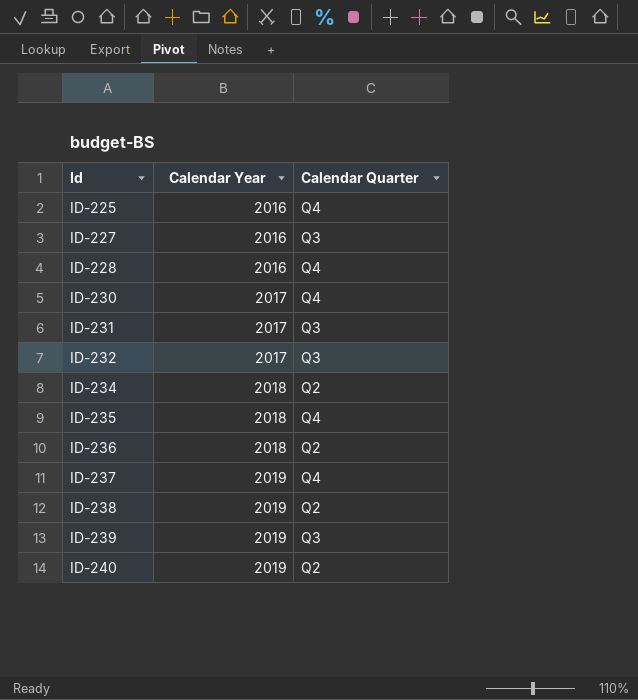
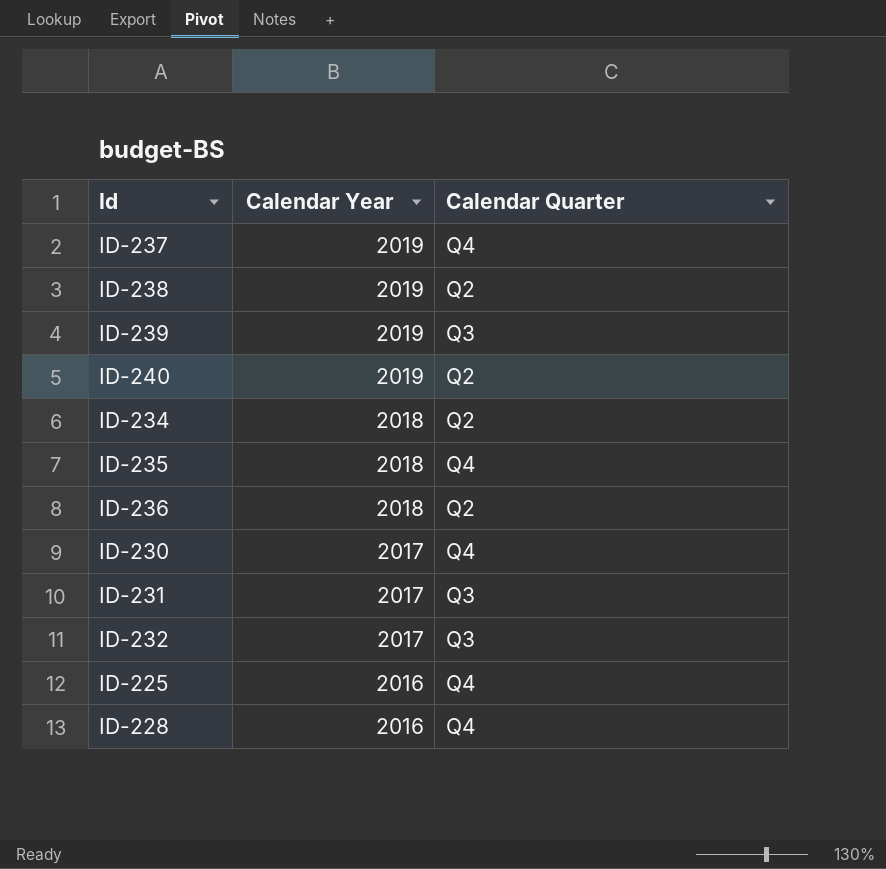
row order: Id ascending -> Calendar Year descending
row ID-227: 2016 | Q3 -> none

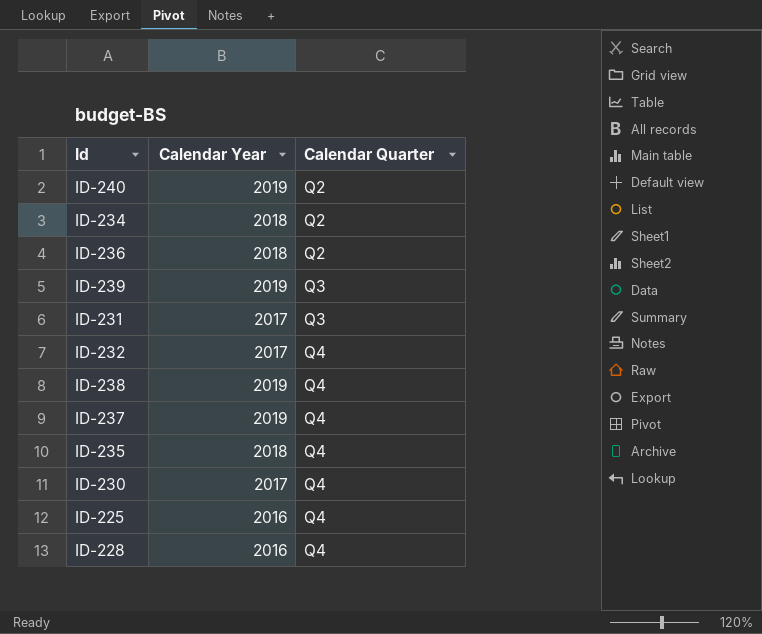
row order: Calendar Year descending -> Calendar Quarter ascending
ID-232 | Calendar Quarter: Q3 -> Q4
ID-238 | Calendar Quarter: Q2 -> Q4

